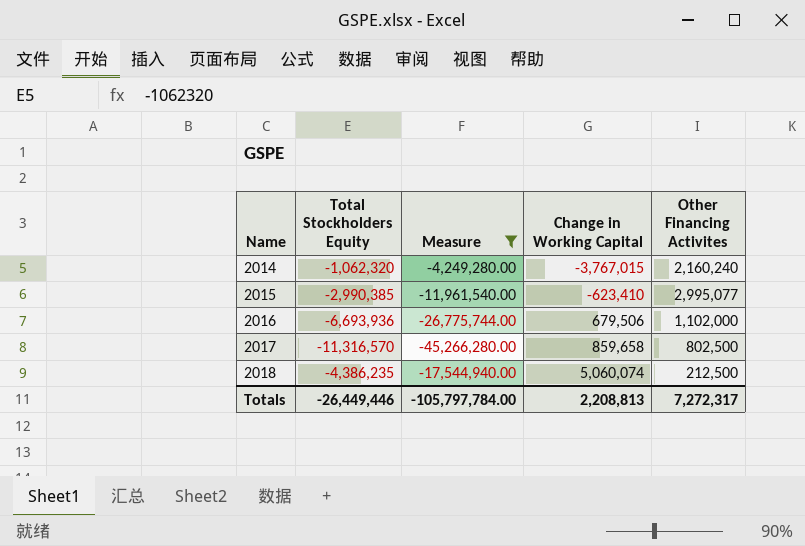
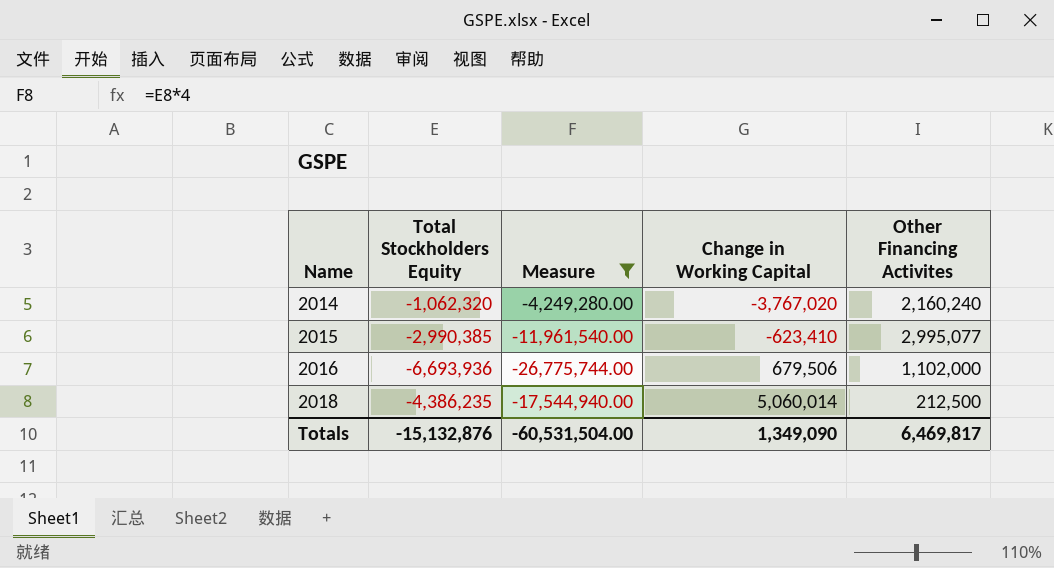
row 2017: -11,316,570 | -45,266,280.00 | 859,658 | 802,500 -> none
2014 | Change in Working Capital: -3,767,015 -> -3,767,020
2018 | Change in Working Capital: 5,060,074 -> 5,060,014
Totals | Total Stockholders Equity: -26,449,446 -> -15,132,876
Totals | Measure: -105,797,784.00 -> -60,531,504.00
Totals | Change in Working Capital: 2,208,813 -> 1,349,090
Totals | Other Financing Activites: 7,272,317 -> 6,469,817

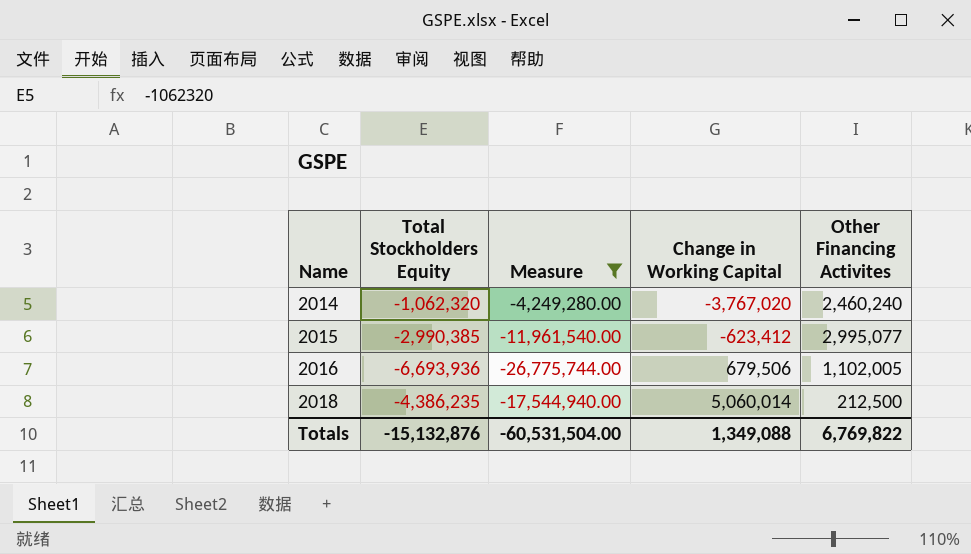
2014 | Other Financing Activites: 2,160,240 -> 2,460,240
2015 | Change in Working Capital: -623,410 -> -623,412
2016 | Other Financing Activites: 1,102,000 -> 1,102,005
Totals | Change in Working Capital: 1,349,090 -> 1,349,088
Totals | Other Financing Activites: 6,469,817 -> 6,769,822

